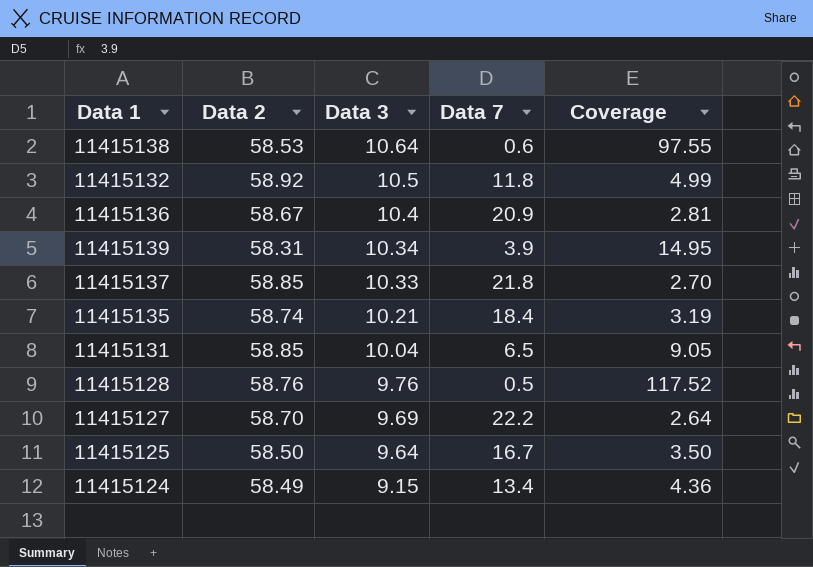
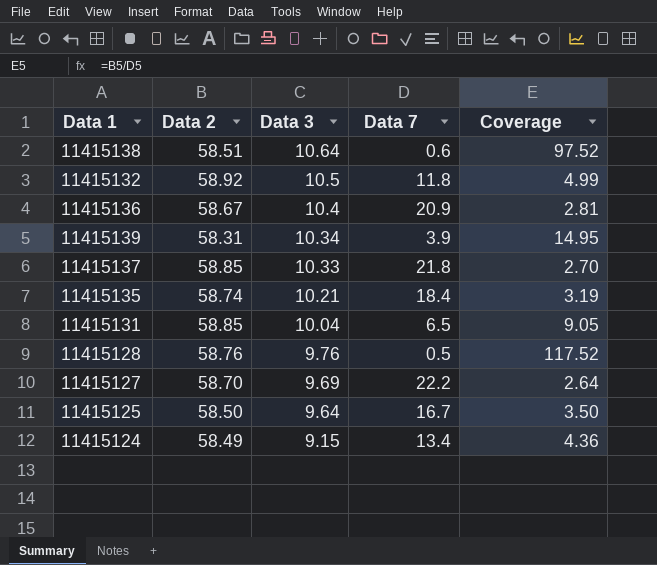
11415138 | Data 2: 58.53 -> 58.51
11415138 | Coverage: 97.55 -> 97.52

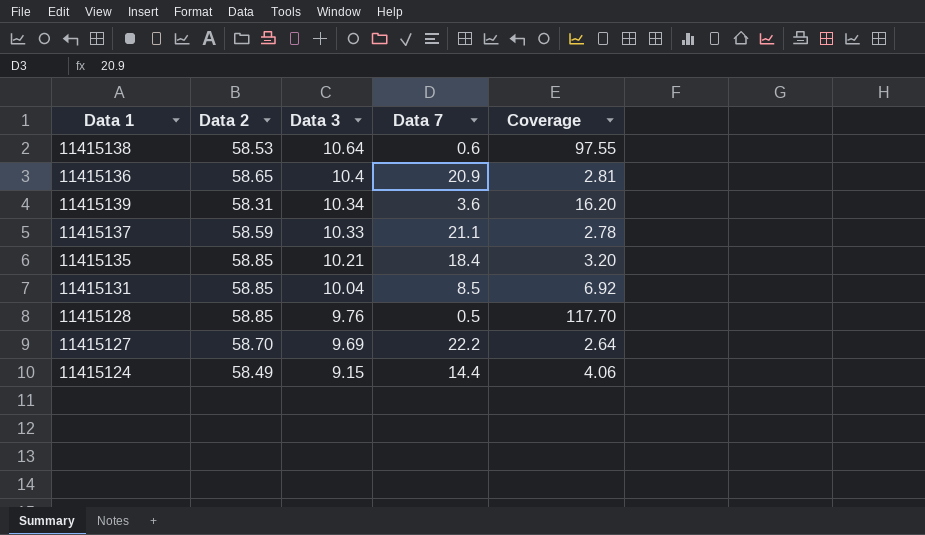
row 11415132: 58.92 | 10.5 | 11.8 | 4.99 -> none
row 11415125: 58.50 | 9.64 | 16.7 | 3.50 -> none
11415138 | Data 2: 58.51 -> 58.53
11415138 | Coverage: 97.52 -> 97.55
11415136 | Data 2: 58.67 -> 58.65
11415139 | Data 7: 3.9 -> 3.6
11415139 | Coverage: 14.95 -> 16.20
11415137 | Data 2: 58.85 -> 58.59
11415137 | Data 7: 21.8 -> 21.1
11415137 | Coverage: 2.70 -> 2.78
11415135 | Data 2: 58.74 -> 58.85
11415135 | Coverage: 3.19 -> 3.20
11415131 | Data 7: 6.5 -> 8.5
11415131 | Coverage: 9.05 -> 6.92
11415128 | Data 2: 58.76 -> 58.85
11415128 | Coverage: 117.52 -> 117.70
11415124 | Data 7: 13.4 -> 14.4
11415124 | Coverage: 4.36 -> 4.06

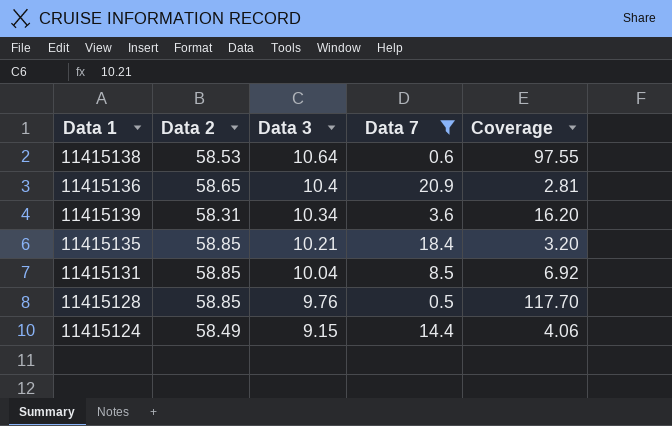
filter: none -> Data 7 <= 20.9

